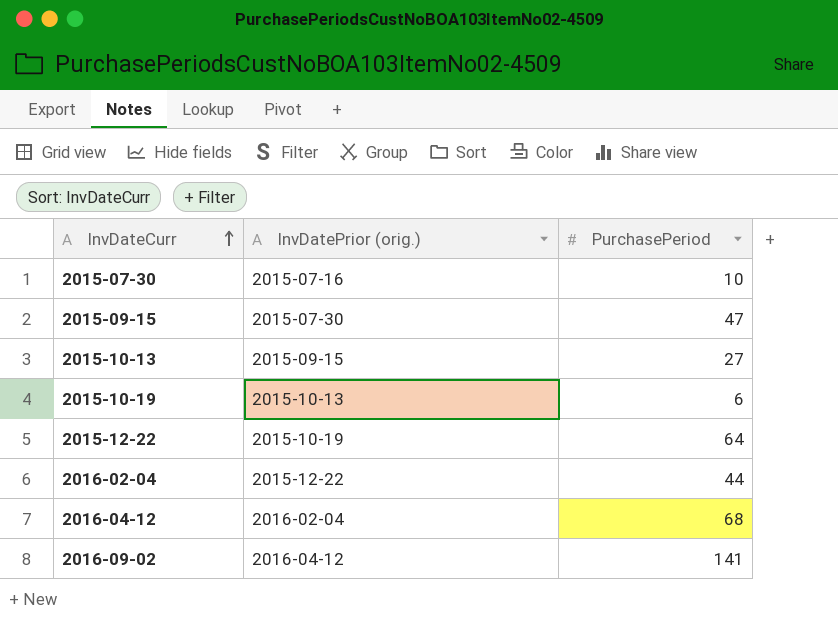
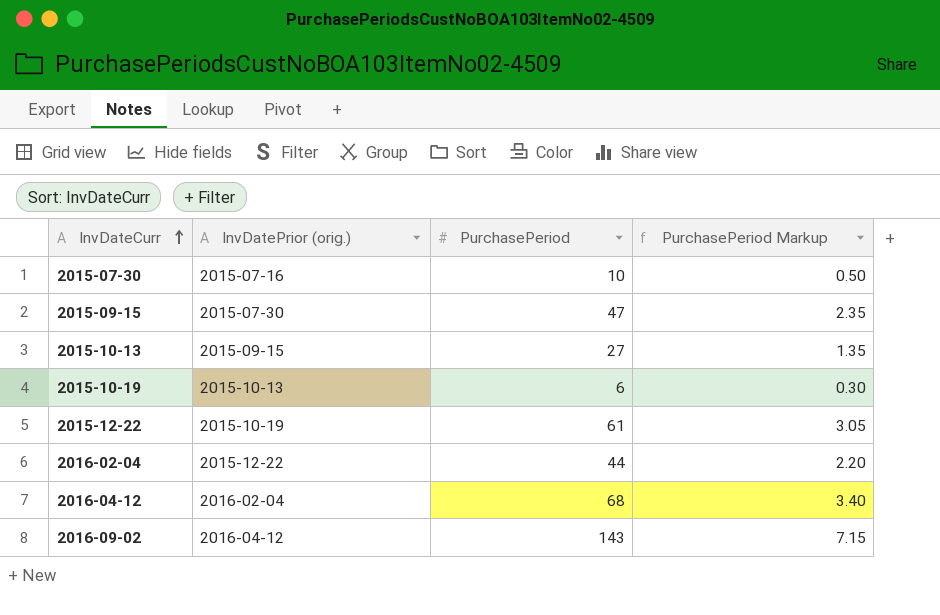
column PurchasePeriod Markup | formula: none -> [PurchasePeriod] * 0.05
2015-12-22 | PurchasePeriod: 64 -> 61
2016-09-02 | PurchasePeriod: 141 -> 143

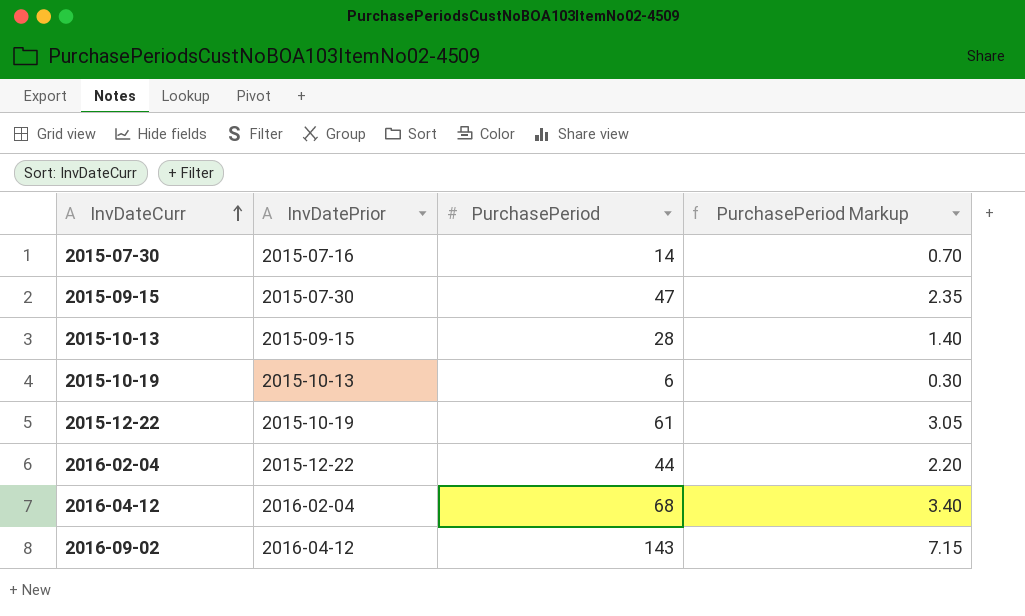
column name: InvDatePrior (orig.) -> InvDatePrior
2015-07-30 | PurchasePeriod: 10 -> 14
2015-07-30 | PurchasePeriod Markup: 0.50 -> 0.70
2015-10-13 | PurchasePeriod: 27 -> 28
2015-10-13 | PurchasePeriod Markup: 1.35 -> 1.40

